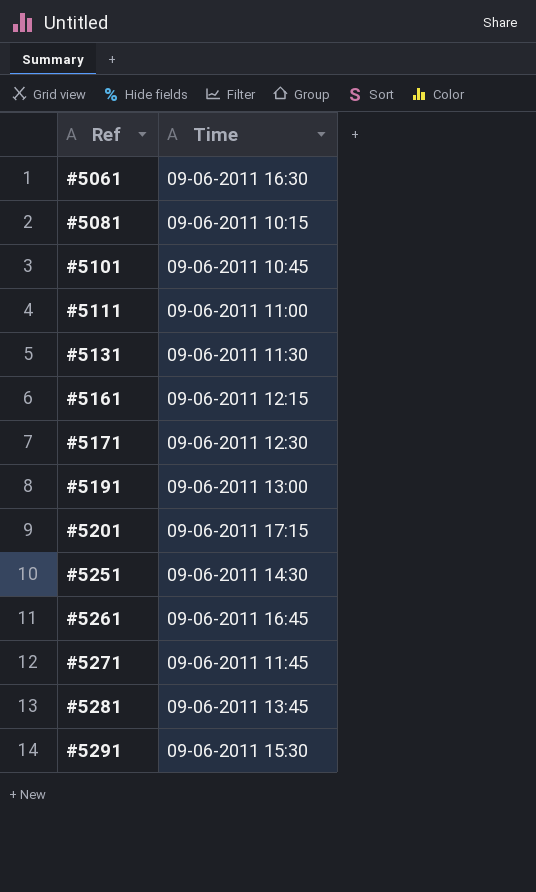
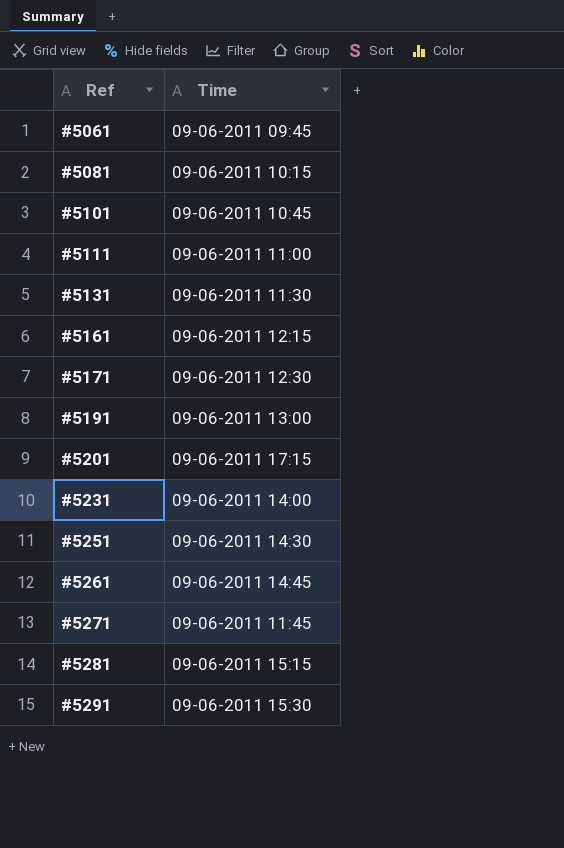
#5061 | Time: 09-06-2011 16:30 -> 09-06-2011 09:45
row #5231: none -> 09-06-2011 14:00
#5261 | Time: 09-06-2011 16:45 -> 09-06-2011 14:45
#5281 | Time: 09-06-2011 13:45 -> 09-06-2011 15:15

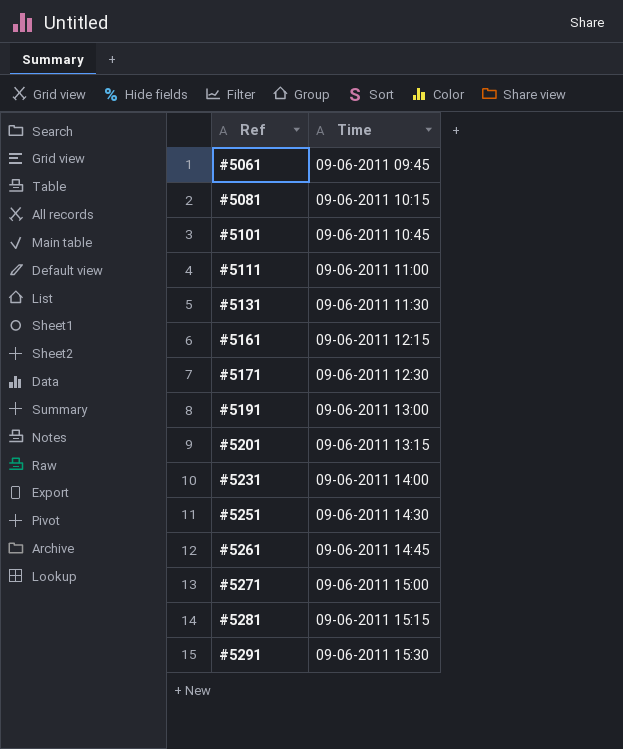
#5201 | Time: 09-06-2011 17:15 -> 09-06-2011 13:15
#5271 | Time: 09-06-2011 11:45 -> 09-06-2011 15:00

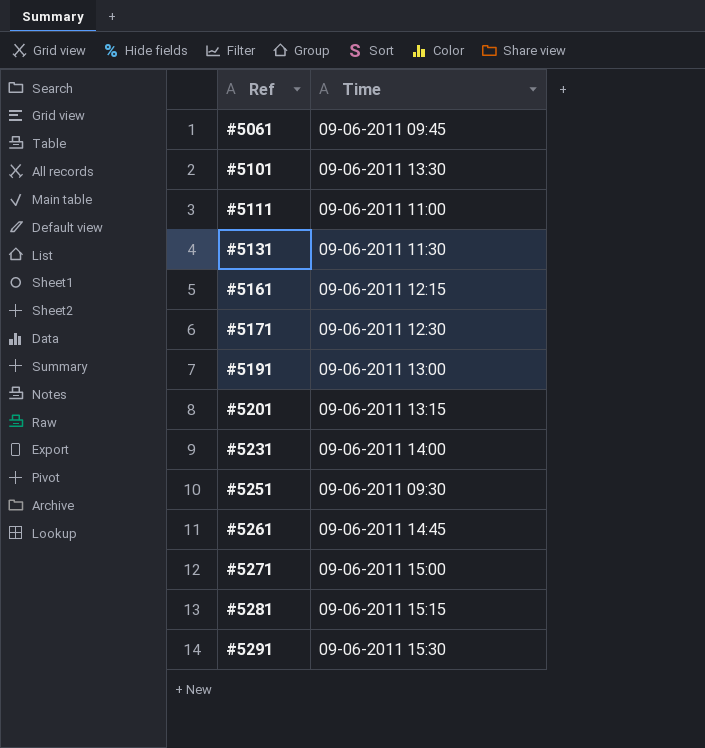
row #5081: 09-06-2011 10:15 -> none
#5101 | Time: 09-06-2011 10:45 -> 09-06-2011 13:30
#5251 | Time: 09-06-2011 14:30 -> 09-06-2011 09:30

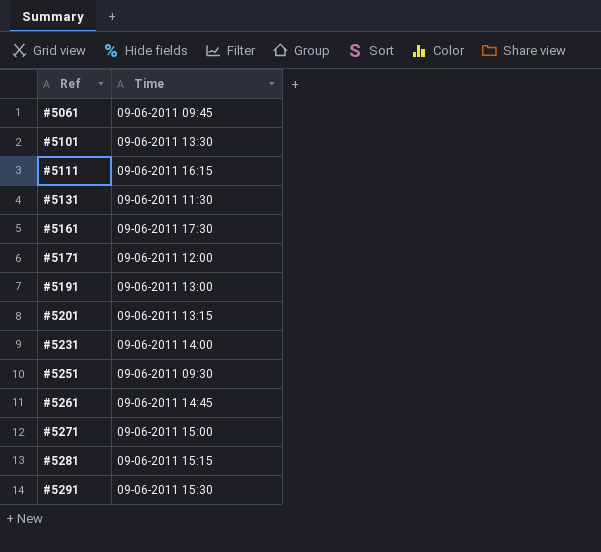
#5111 | Time: 09-06-2011 11:00 -> 09-06-2011 16:15
#5161 | Time: 09-06-2011 12:15 -> 09-06-2011 17:30
#5171 | Time: 09-06-2011 12:30 -> 09-06-2011 12:00

